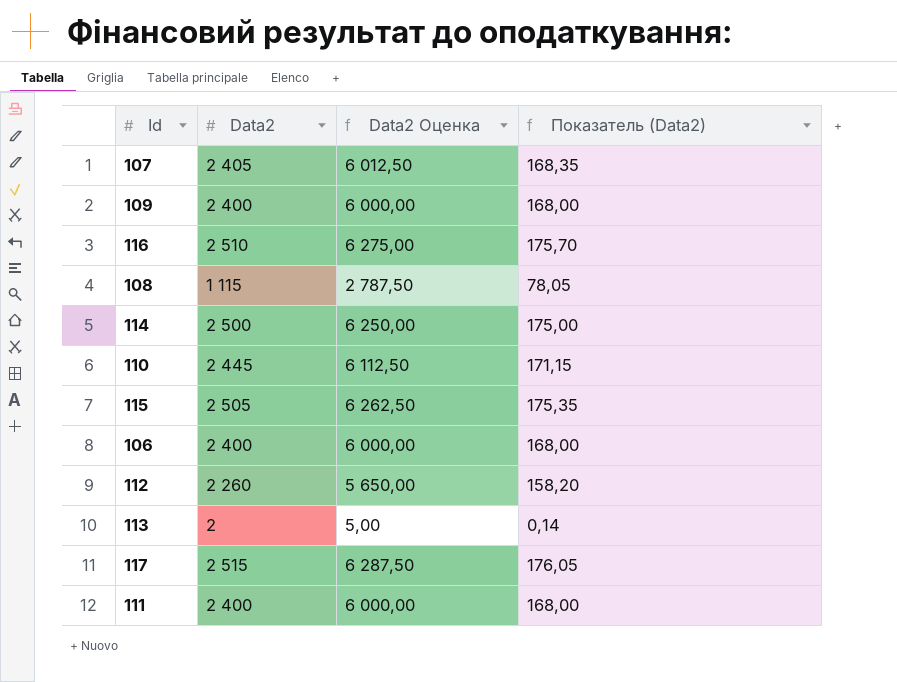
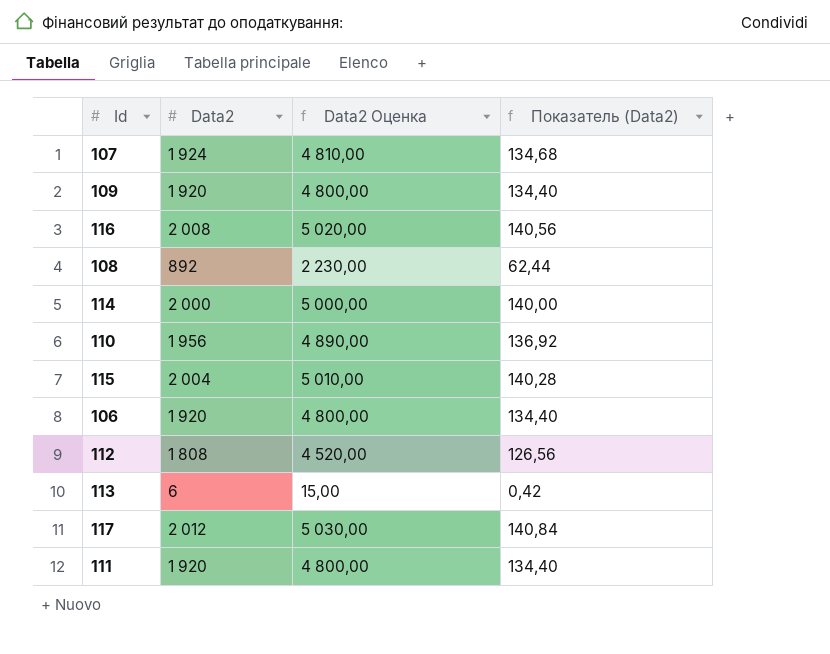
107 | Data2: 2 405 -> 1 924
107 | Data2 Оценка: 6 012,50 -> 4 810,00
107 | Показатель (Data2): 168,35 -> 134,68
109 | Data2: 2 400 -> 1 920
109 | Data2 Оценка: 6 000,00 -> 4 800,00
109 | Показатель (Data2): 168,00 -> 134,40
116 | Data2: 2 510 -> 2 008
116 | Data2 Оценка: 6 275,00 -> 5 020,00
116 | Показатель (Data2): 175,70 -> 140,56
108 | Data2: 1 115 -> 892
108 | Data2 Оценка: 2 787,50 -> 2 230,00
108 | Показатель (Data2): 78,05 -> 62,44
114 | Data2: 2 500 -> 2 000
114 | Data2 Оценка: 6 250,00 -> 5 000,00
114 | Показатель (Data2): 175,00 -> 140,00
110 | Data2: 2 445 -> 1 956
110 | Data2 Оценка: 6 112,50 -> 4 890,00
110 | Показатель (Data2): 171,15 -> 136,92
115 | Data2: 2 505 -> 2 004
115 | Data2 Оценка: 6 262,50 -> 5 010,00
115 | Показатель (Data2): 175,35 -> 140,28
106 | Data2: 2 400 -> 1 920
106 | Data2 Оценка: 6 000,00 -> 4 800,00
106 | Показатель (Data2): 168,00 -> 134,40
112 | Data2: 2 260 -> 1 808
112 | Data2 Оценка: 5 650,00 -> 4 520,00
112 | Показатель (Data2): 158,20 -> 126,56
113 | Data2: 2 -> 6
113 | Data2 Оценка: 5,00 -> 15,00
113 | Показатель (Data2): 0,14 -> 0,42
117 | Data2: 2 515 -> 2 012
117 | Data2 Оценка: 6 287,50 -> 5 030,00
117 | Показатель (Data2): 176,05 -> 140,84
111 | Data2: 2 400 -> 1 920
111 | Data2 Оценка: 6 000,00 -> 4 800,00
111 | Показатель (Data2): 168,00 -> 134,40

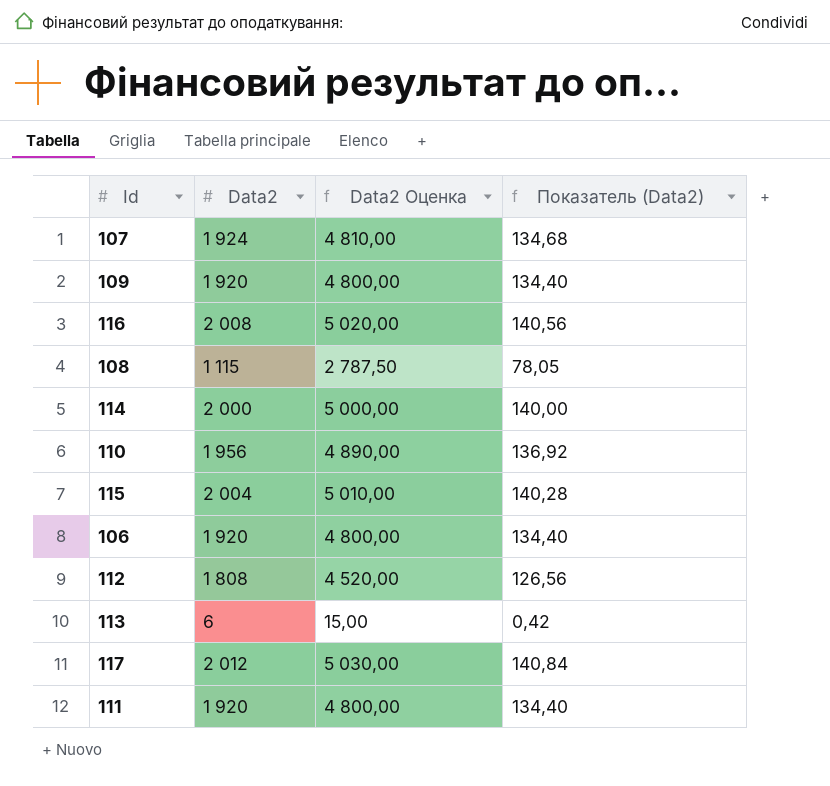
108 | Data2: 892 -> 1 115
108 | Data2 Оценка: 2 230,00 -> 2 787,50
108 | Показатель (Data2): 62,44 -> 78,05

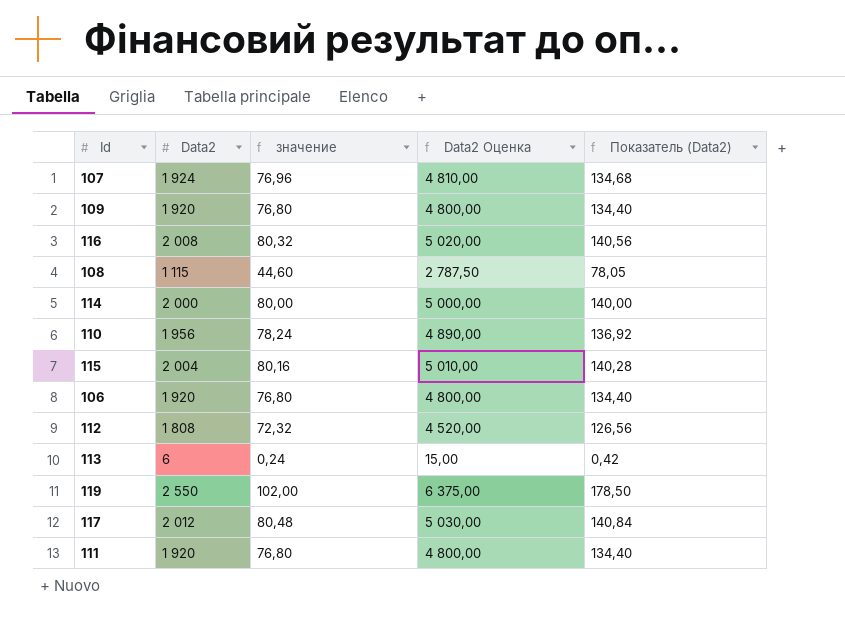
column значение | formula: none -> [Data2] * 0,04
row 119: none -> 2 550 | 102,00 | 6 375,00 | 178,50

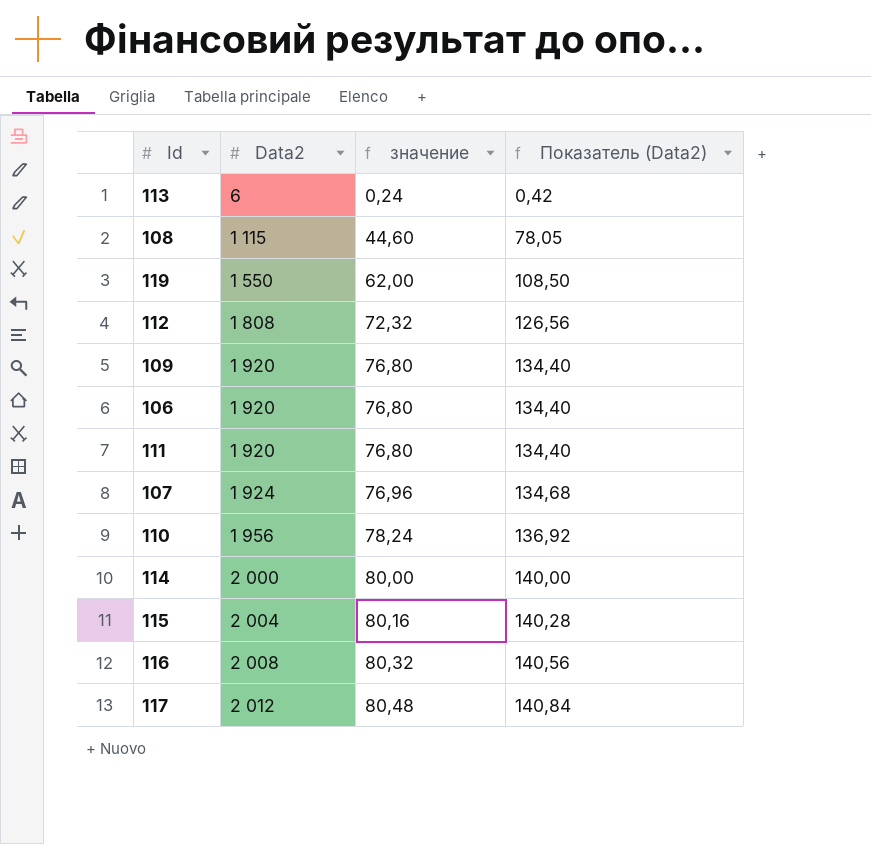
row order: none -> Data2 ascending
column Data2 Оценка | formula: [Data2] * 2,5 -> none
119 | Data2: 2 550 -> 1 550
119 | значение: 102,00 -> 62,00
119 | Показатель (Data2): 178,50 -> 108,50

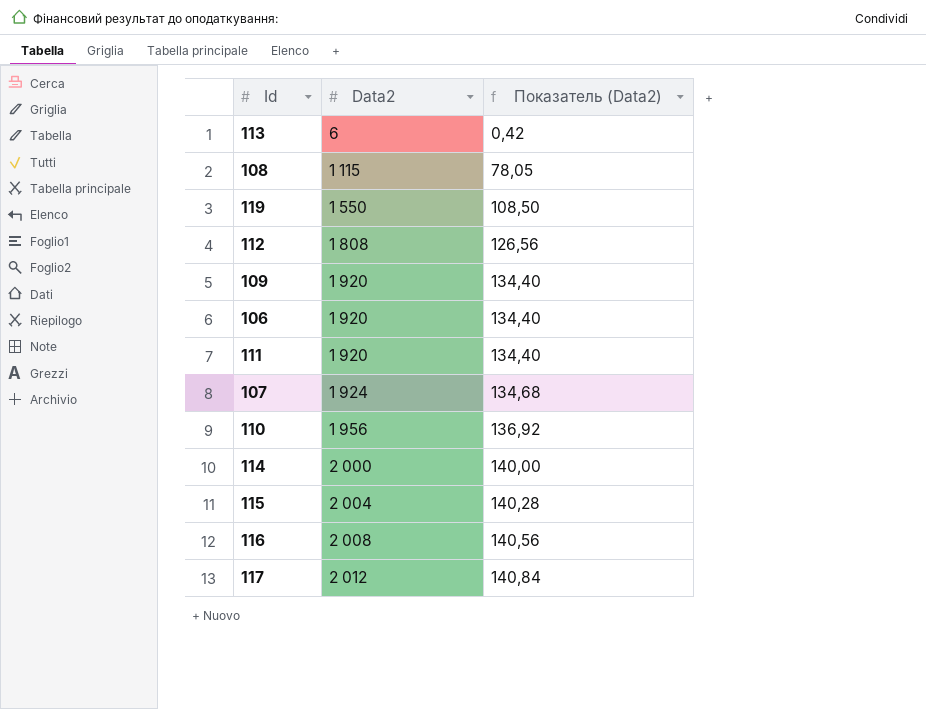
column значение | formula: [Data2] * 0,04 -> none

